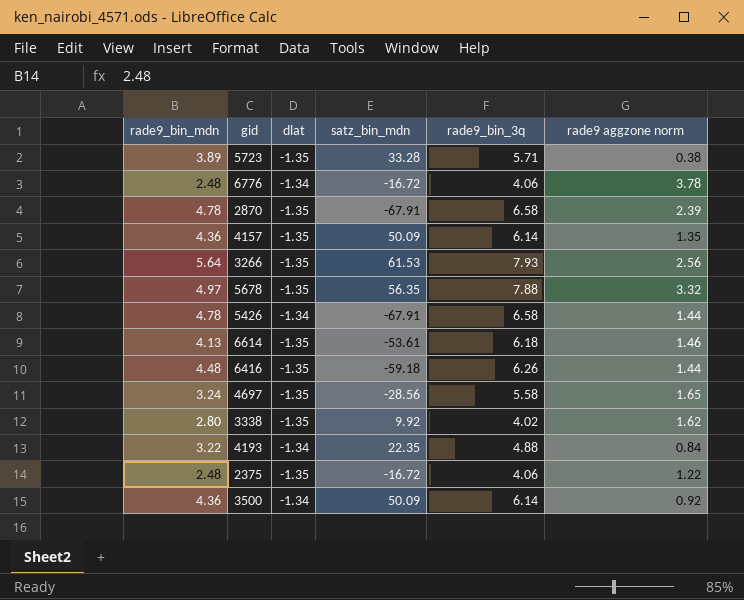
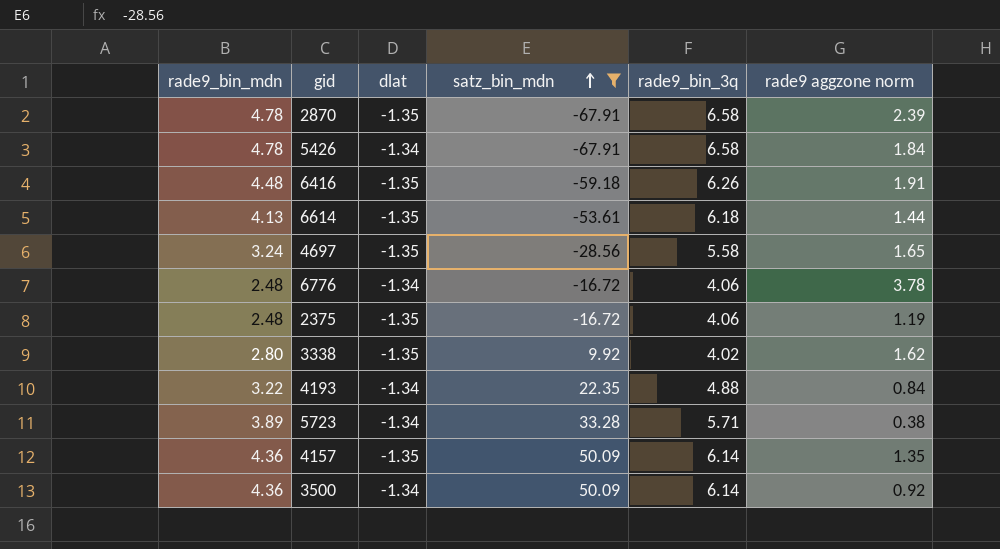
filter: none -> satz_bin_mdn <= 50.09
row order: none -> satz_bin_mdn ascending
5426 | rade9 aggzone norm: 1.44 -> 1.84
6416 | rade9 aggzone norm: 1.44 -> 1.91
6614 | rade9 aggzone norm: 1.46 -> 1.44
2375 | rade9 aggzone norm: 1.22 -> 1.19
5723 | dlat: -1.35 -> -1.34

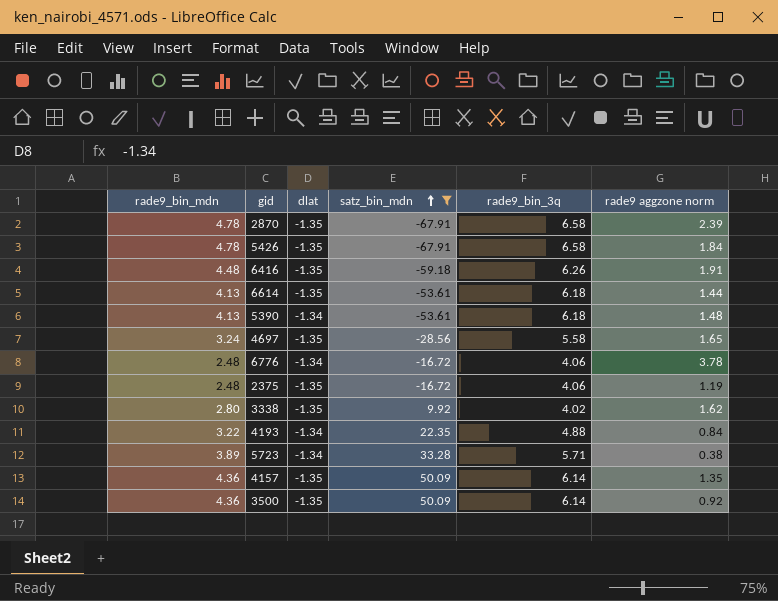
5426 | dlat: -1.34 -> -1.35
row 5390: none -> 4.13 | -1.34 | -53.61 | 6.18 | 1.48
3500 | dlat: -1.34 -> -1.35

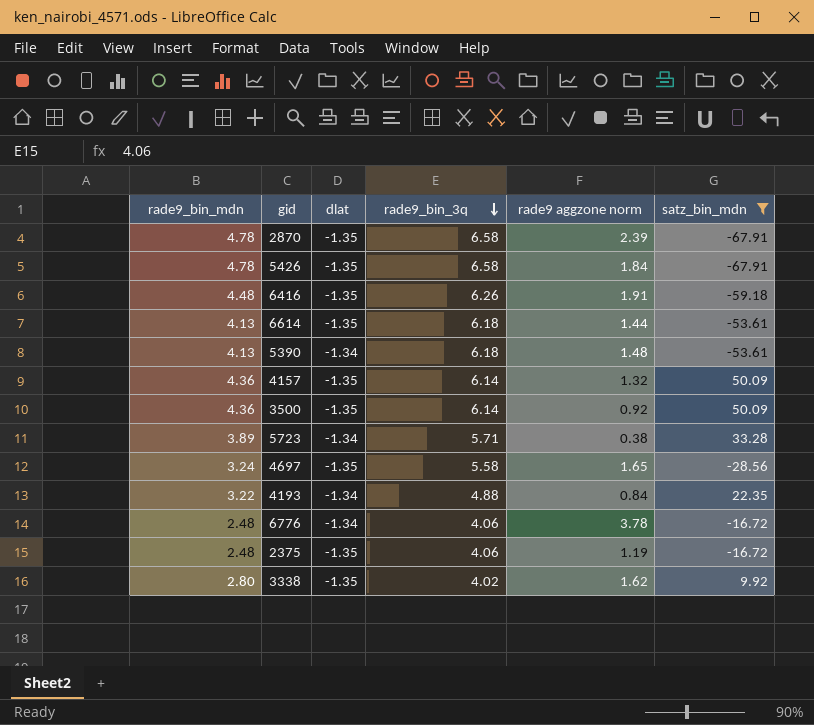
row order: satz_bin_mdn ascending -> rade9_bin_3q descending
column satz_bin_mdn | position: 4 -> 6
4157 | rade9 aggzone norm: 1.35 -> 1.32

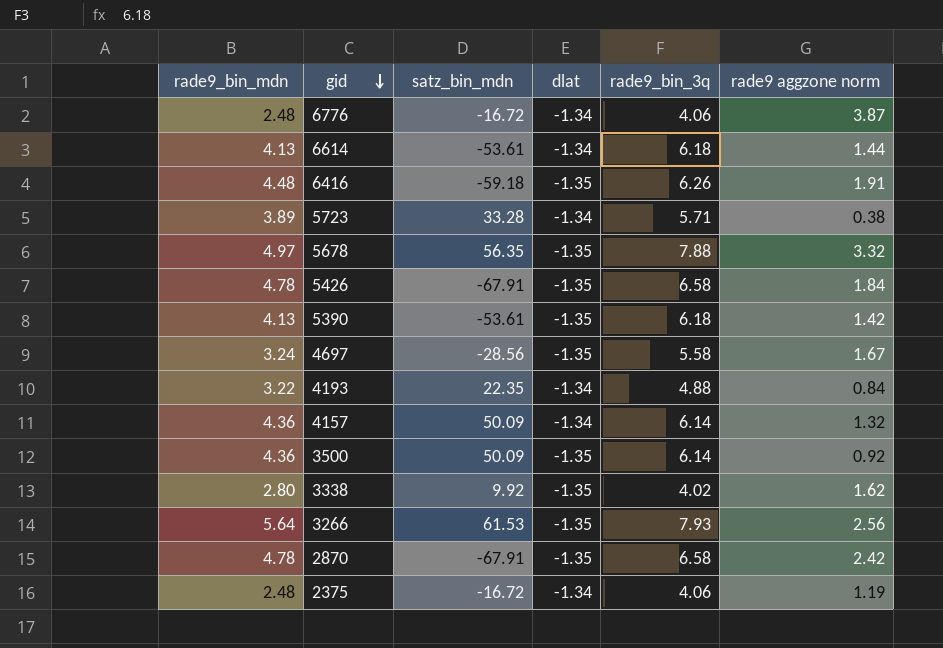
filter: satz_bin_mdn <= 50.09 -> none
row order: rade9_bin_3q descending -> gid descending
column satz_bin_mdn | position: 6 -> 3
6776 | rade9 aggzone norm: 3.78 -> 3.87
6614 | dlat: -1.35 -> -1.34
5390 | dlat: -1.34 -> -1.35
5390 | rade9 aggzone norm: 1.48 -> 1.42
4697 | rade9 aggzone norm: 1.65 -> 1.67
4157 | dlat: -1.35 -> -1.34
2870 | rade9 aggzone norm: 2.39 -> 2.42
2375 | dlat: -1.35 -> -1.34

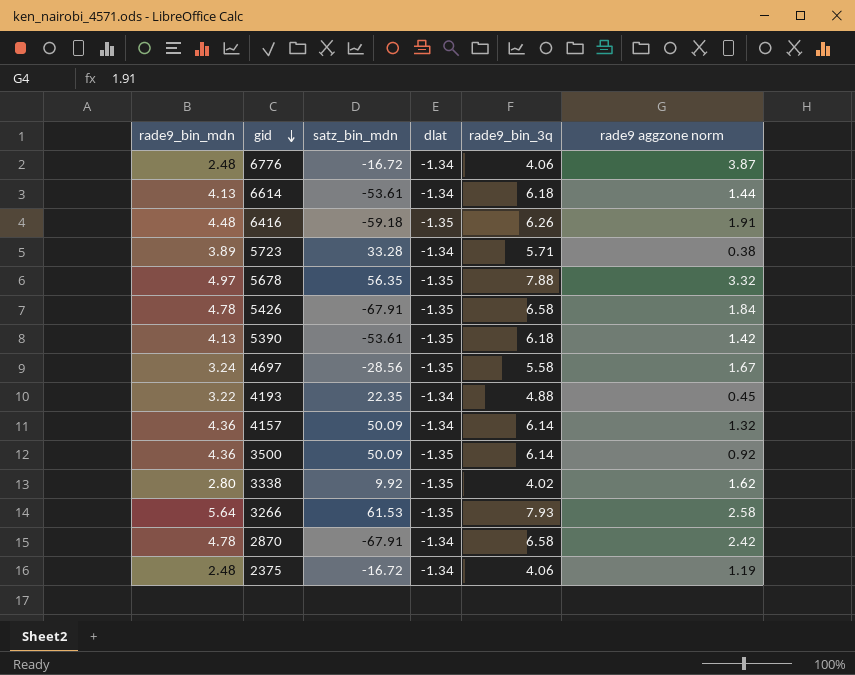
4193 | rade9 aggzone norm: 0.84 -> 0.45
3266 | rade9 aggzone norm: 2.56 -> 2.58
2870 | dlat: -1.35 -> -1.34

